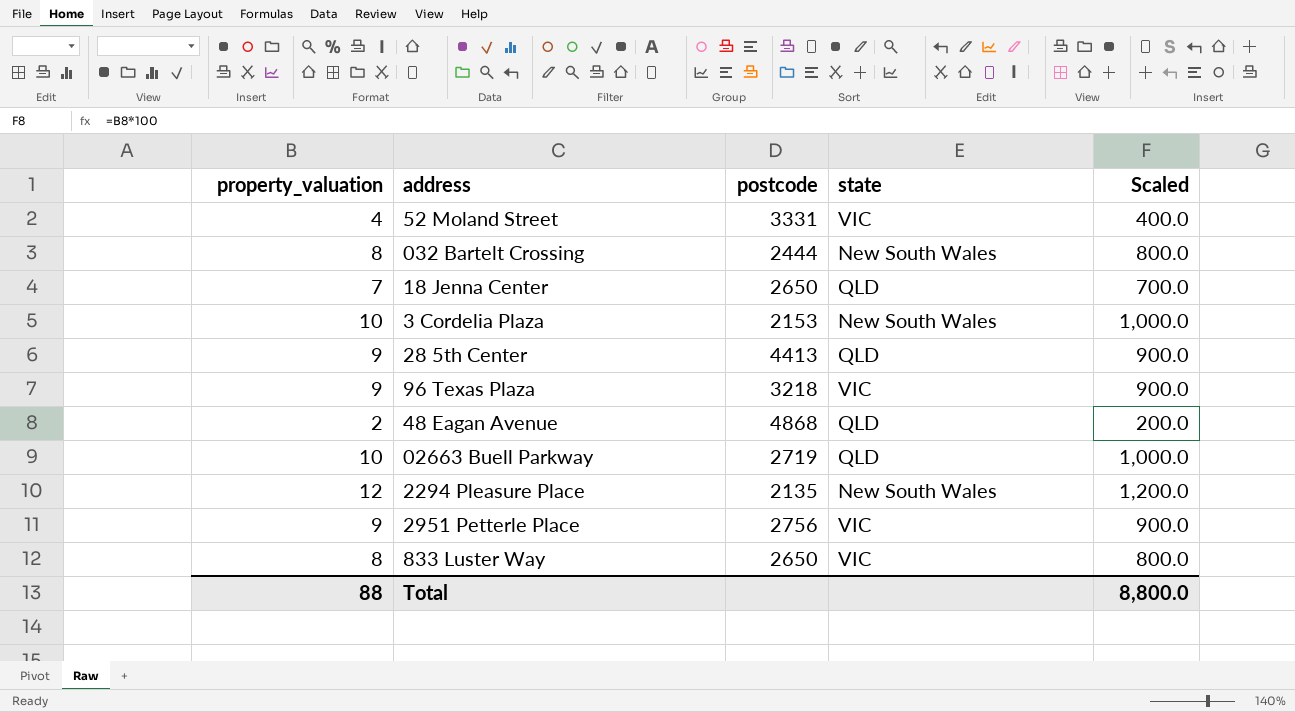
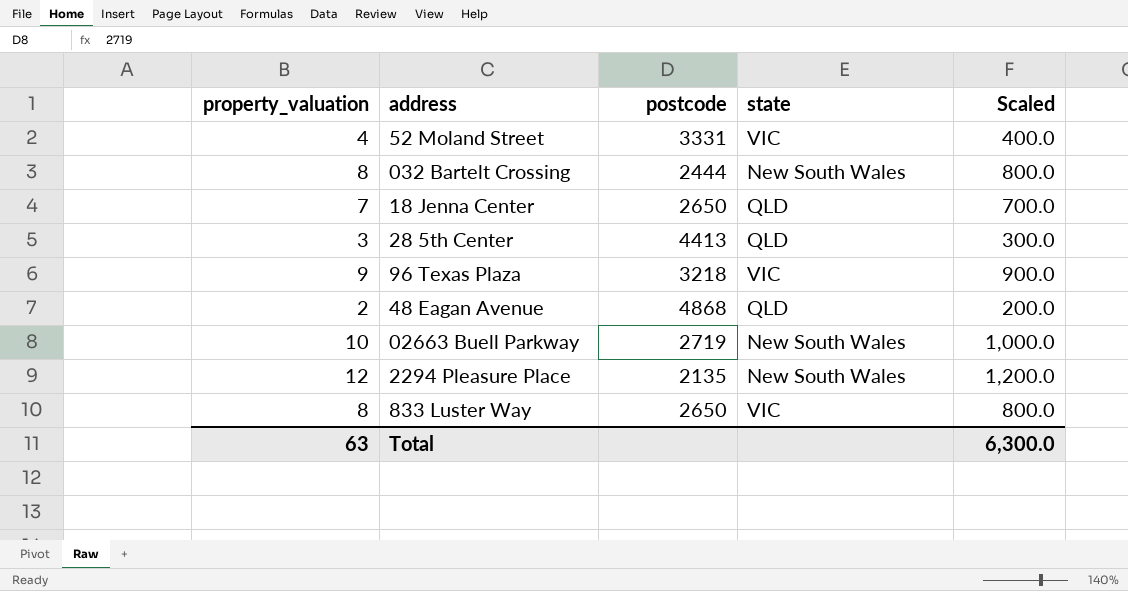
row 3 Cordelia Plaza: 10 | 2153 | New South Wales | 1,000.0 -> none
row 2951 Petterle Place: 9 | 2756 | VIC | 900.0 -> none
28 5th Center | property_valuation: 9 -> 3
28 5th Center | Scaled: 900.0 -> 300.0
02663 Buell Parkway | state: QLD -> New South Wales
Total | property_valuation: 88 -> 63
Total | Scaled: 8,800.0 -> 6,300.0

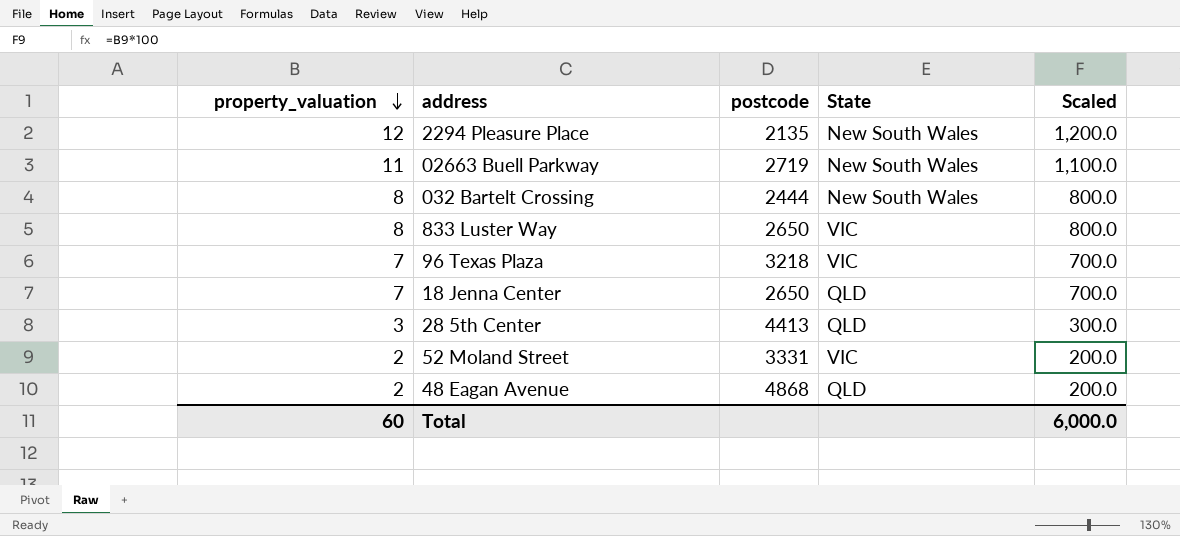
row order: none -> property_valuation descending
column name: state -> State
02663 Buell Parkway | property_valuation: 10 -> 11
02663 Buell Parkway | Scaled: 1,000.0 -> 1,100.0
96 Texas Plaza | property_valuation: 9 -> 7
96 Texas Plaza | Scaled: 900.0 -> 700.0
52 Moland Street | property_valuation: 4 -> 2
52 Moland Street | Scaled: 400.0 -> 200.0
Total | property_valuation: 63 -> 60
Total | Scaled: 6,300.0 -> 6,000.0

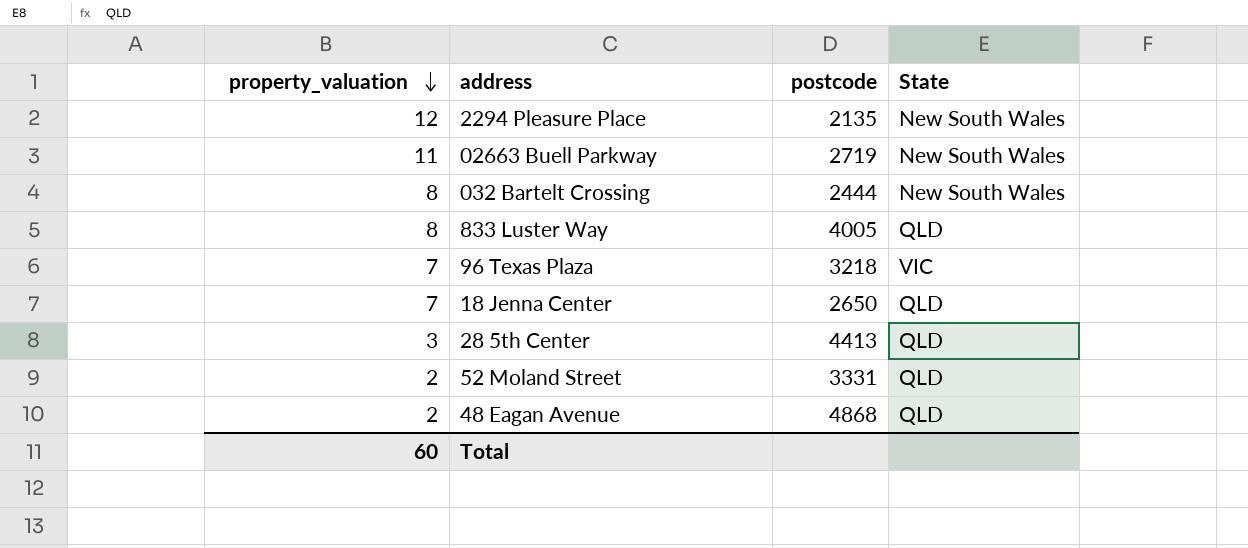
column Scaled | formula: [property_valuation] * 100 -> none
833 Luster Way | postcode: 2650 -> 4005
833 Luster Way | State: VIC -> QLD
52 Moland Street | State: VIC -> QLD

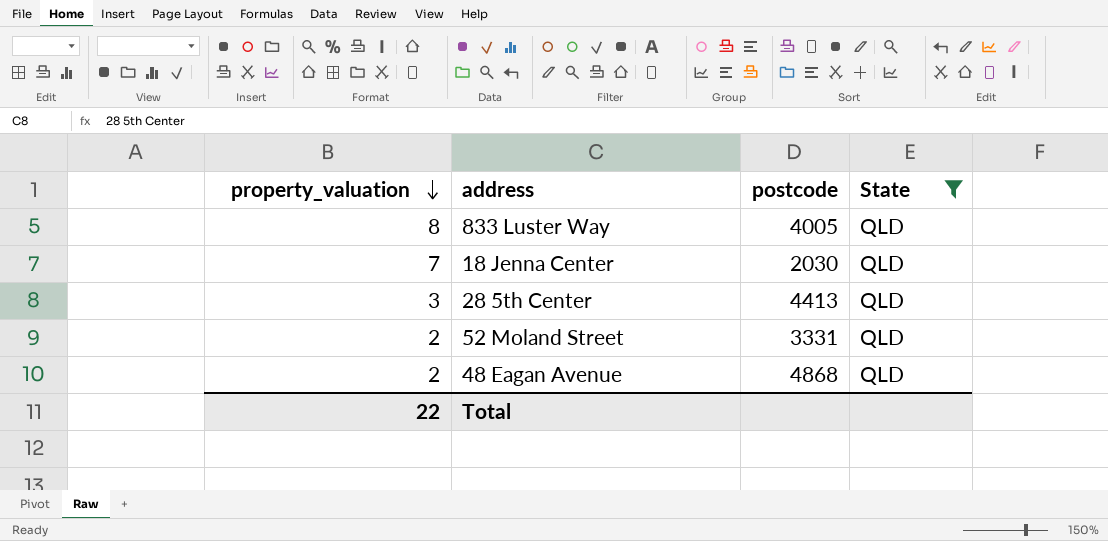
filter: none -> State = QLD
18 Jenna Center | postcode: 2650 -> 2030
Total | property_valuation: 60 -> 22

